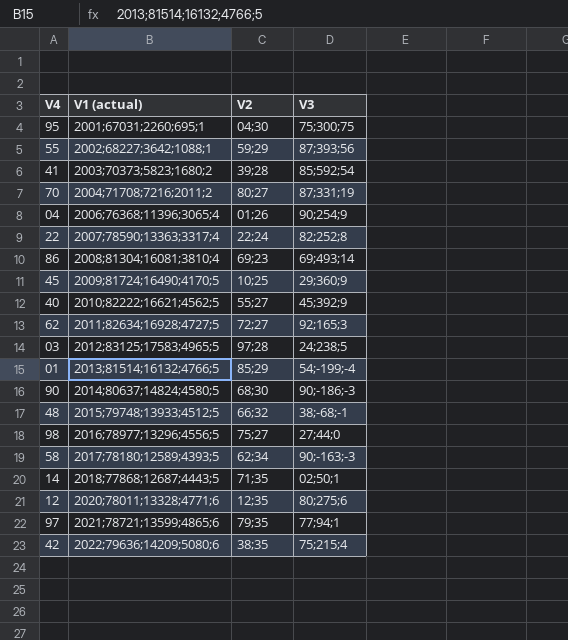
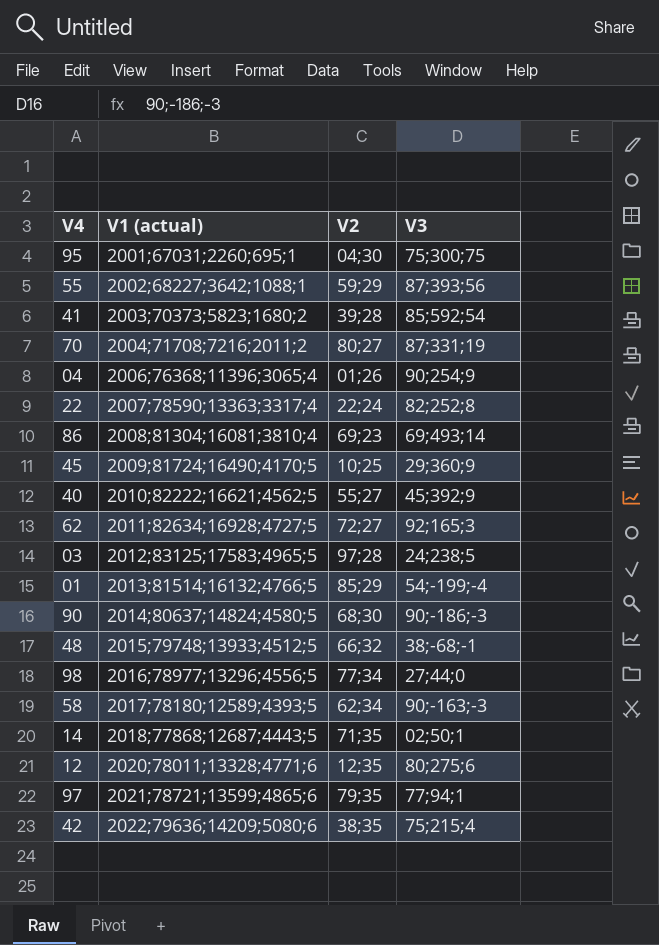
98 | V2: 75;27 -> 77;34

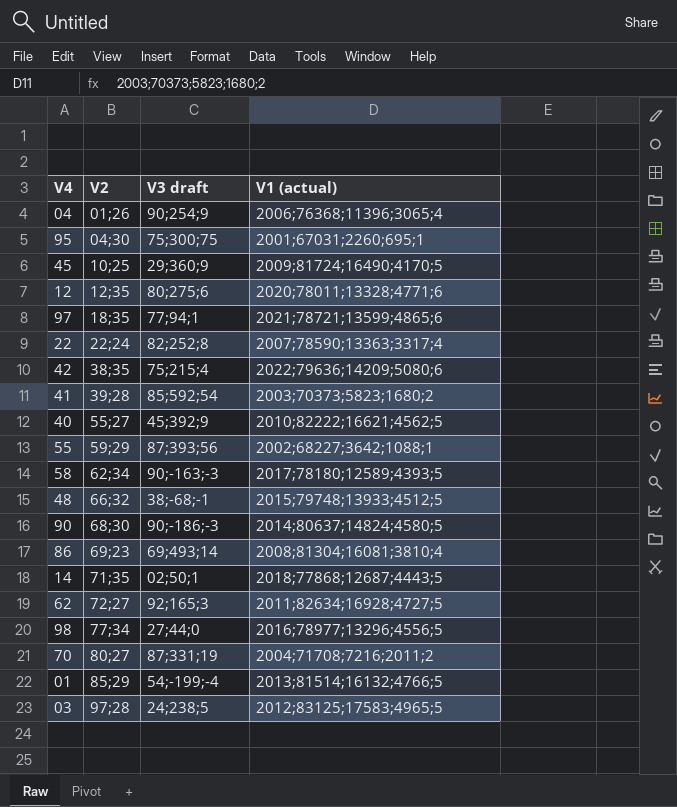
row order: V1 (actual) ascending -> V2 ascending
column name: V3 -> V3 draft
column V1 (actual) | position: 2 -> 4
97 | V2: 79;35 -> 18;35

